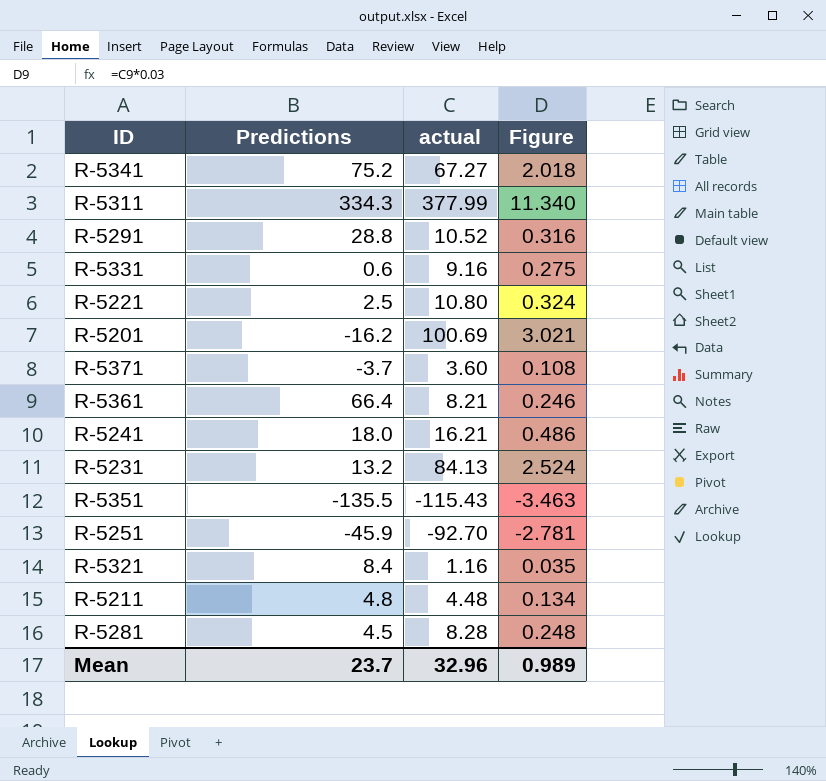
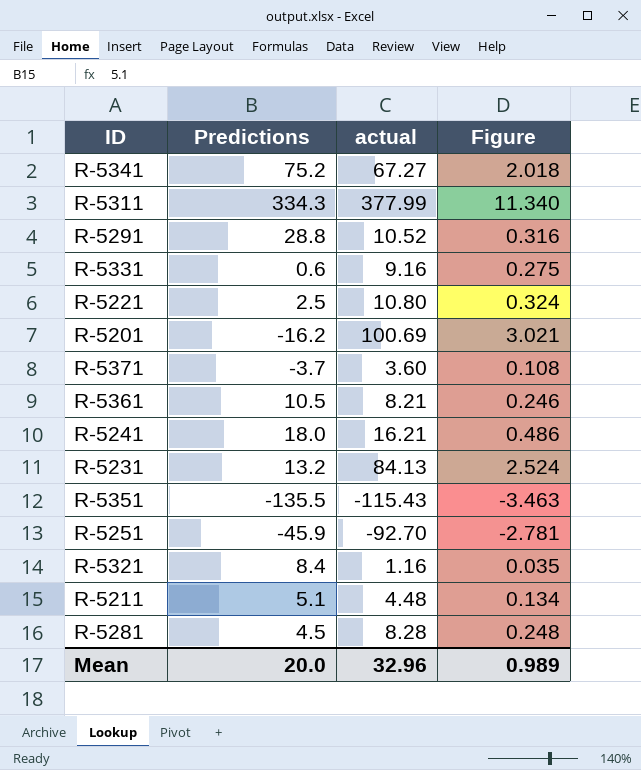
R-5361 | Predictions: 66.4 -> 10.5
R-5211 | Predictions: 4.8 -> 5.1
Mean | Predictions: 23.7 -> 20.0

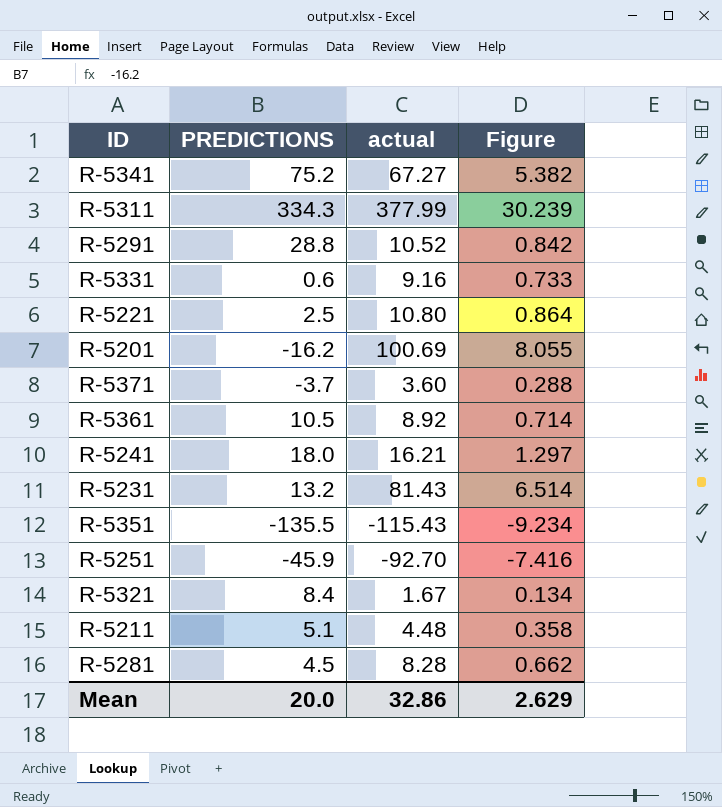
column name: Predictions -> PREDICTIONS
column Figure | formula: [actual] * 0.03 -> [actual] * 0.08
R-5361 | actual: 8.21 -> 8.92
R-5231 | actual: 84.13 -> 81.43
R-5321 | actual: 1.16 -> 1.67
Mean | actual: 32.96 -> 32.86
Mean | Figure: 0.989 -> 2.629

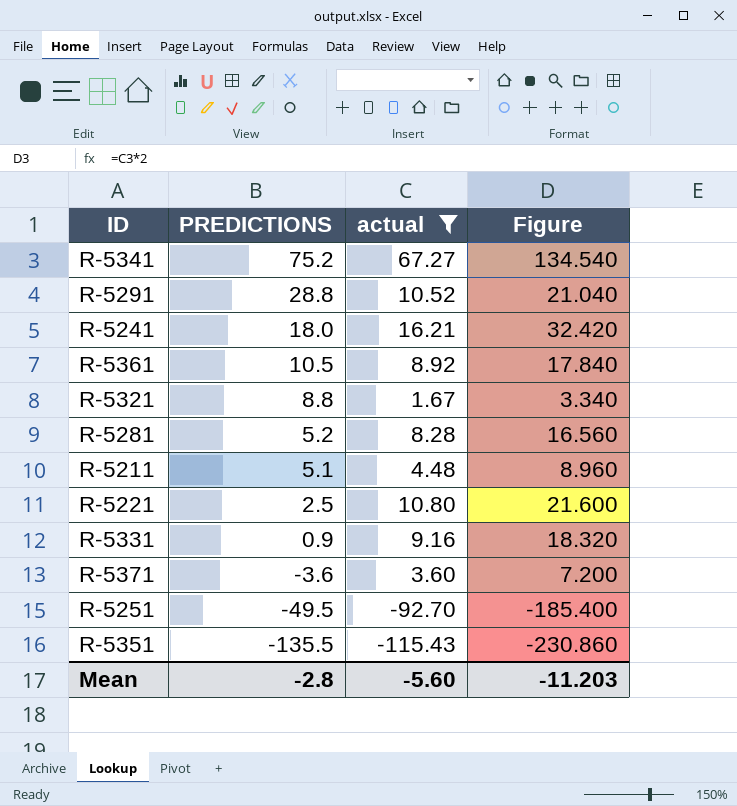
filter: none -> actual <= 67.27
row order: none -> PREDICTIONS descending
column Figure | formula: [actual] * 0.08 -> [actual] * 2
R-5321 | PREDICTIONS: 8.4 -> 8.8
R-5281 | PREDICTIONS: 4.5 -> 5.2
R-5331 | PREDICTIONS: 0.6 -> 0.9
R-5371 | PREDICTIONS: -3.7 -> -3.6
R-5251 | PREDICTIONS: -45.9 -> -49.5
Mean | PREDICTIONS: 20.0 -> -2.8
Mean | actual: 32.86 -> -5.60
Mean | Figure: 2.629 -> -11.203

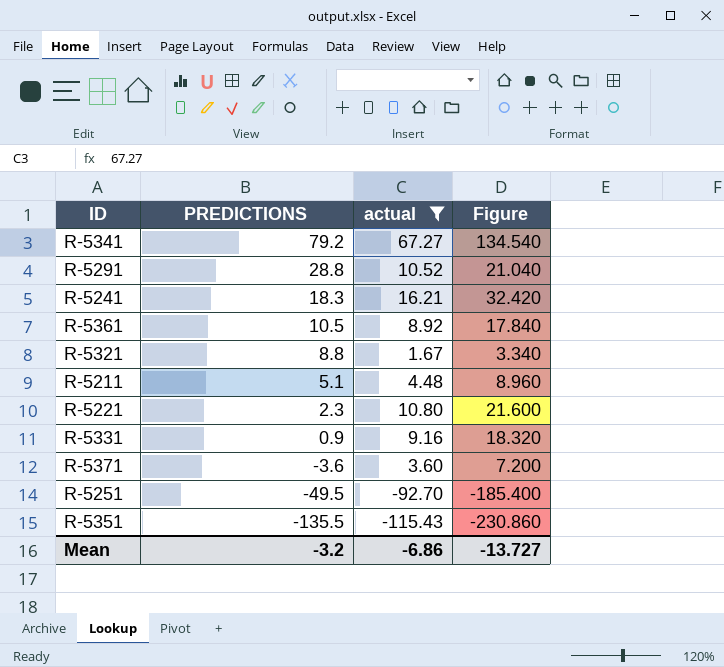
row R-5281: 5.2 | 8.28 | 16.560 -> none
R-5341 | PREDICTIONS: 75.2 -> 79.2
R-5241 | PREDICTIONS: 18.0 -> 18.3
R-5221 | PREDICTIONS: 2.5 -> 2.3
Mean | PREDICTIONS: -2.8 -> -3.2
Mean | actual: -5.60 -> -6.86
Mean | Figure: -11.203 -> -13.727

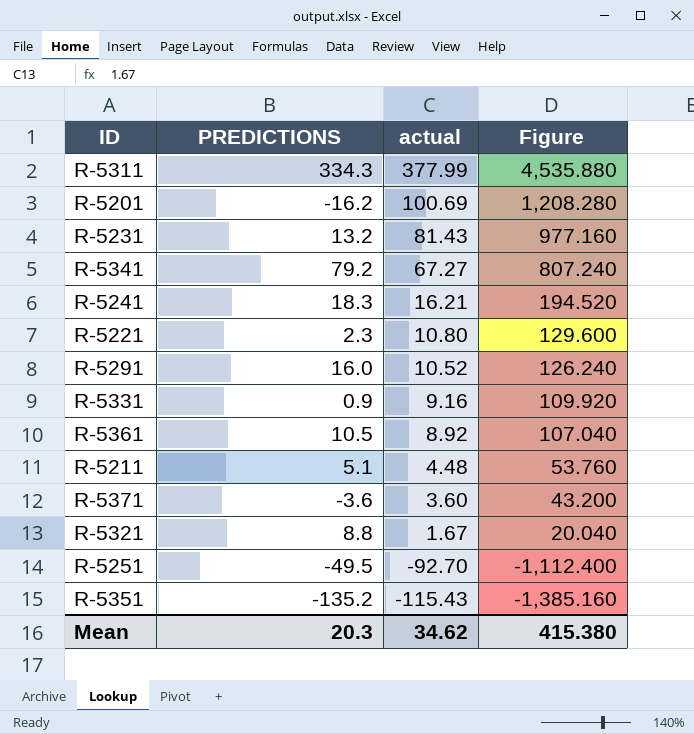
filter: actual <= 67.27 -> none
row order: PREDICTIONS descending -> actual descending
column Figure | formula: [actual] * 2 -> [actual] * 12
R-5291 | PREDICTIONS: 28.8 -> 16.0
R-5351 | PREDICTIONS: -135.5 -> -135.2
Mean | PREDICTIONS: -3.2 -> 20.3
Mean | actual: -6.86 -> 34.62
Mean | Figure: -13.727 -> 415.380

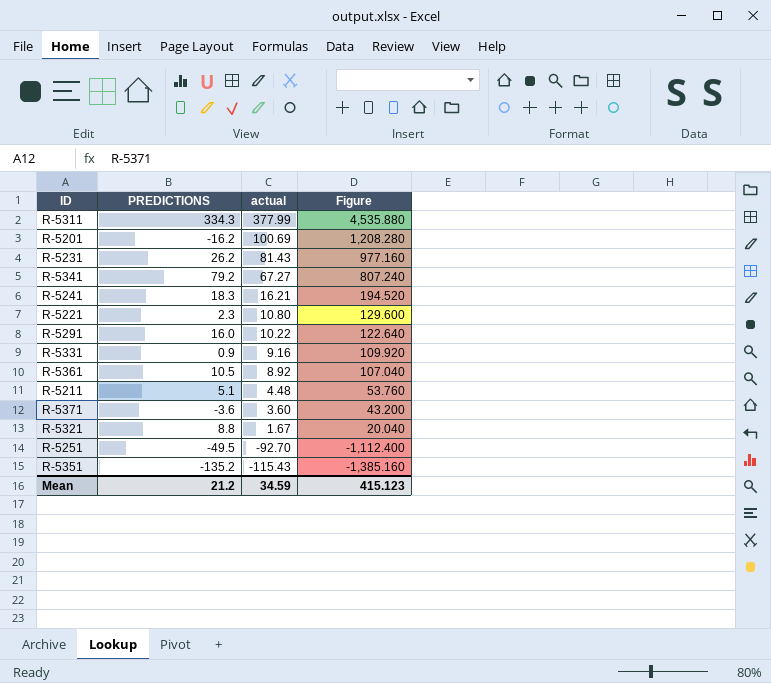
R-5231 | PREDICTIONS: 13.2 -> 26.2
R-5291 | actual: 10.52 -> 10.22
R-5291 | Figure: 126.240 -> 122.640
Mean | PREDICTIONS: 20.3 -> 21.2
Mean | actual: 34.62 -> 34.59
Mean | Figure: 415.380 -> 415.123

